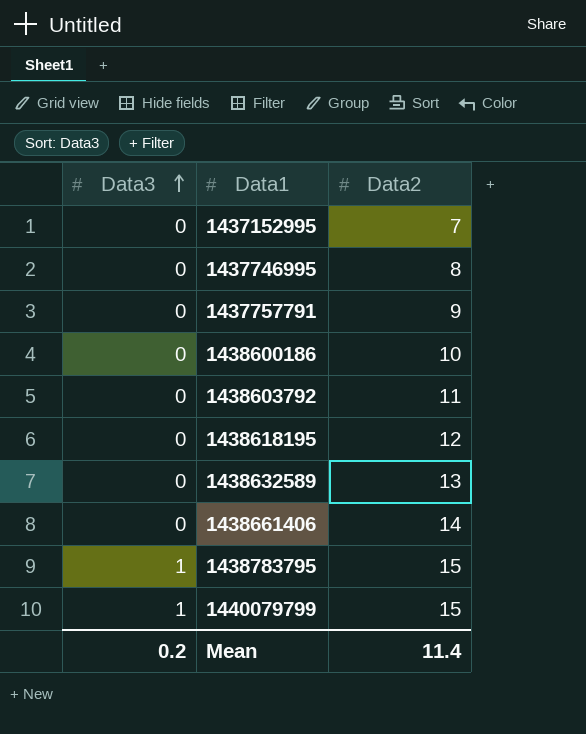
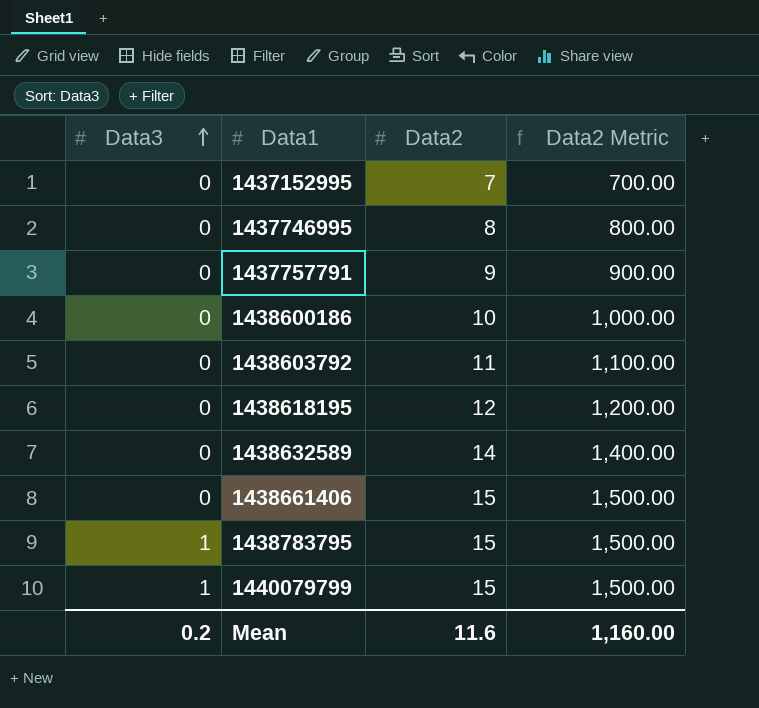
column Data2 Metric | formula: none -> [Data2] * 100
1438632589 | Data2: 13 -> 14
1438661406 | Data2: 14 -> 15
Mean | Data2: 11.4 -> 11.6

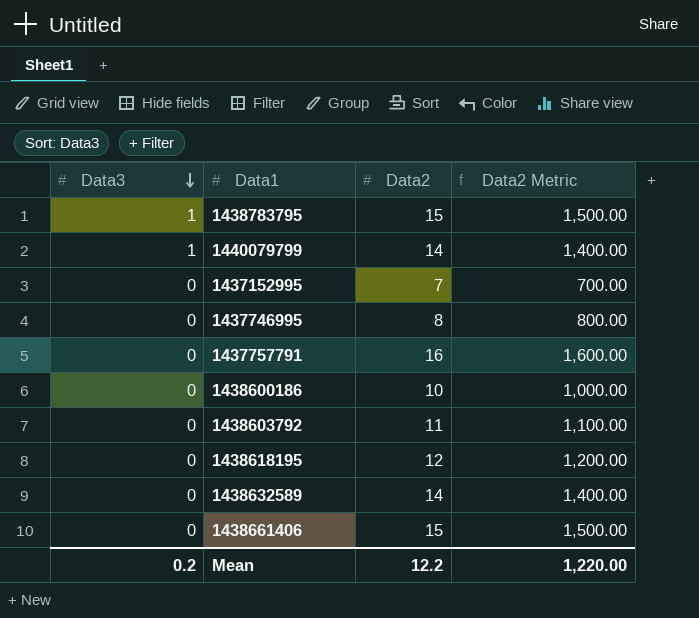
row order: Data3 ascending -> Data3 descending
1440079799 | Data2: 15 -> 14
1440079799 | Data2 Metric: 1,500.00 -> 1,400.00
1437757791 | Data2: 9 -> 16
1437757791 | Data2 Metric: 900.00 -> 1,600.00
Mean | Data2: 11.6 -> 12.2
Mean | Data2 Metric: 1,160.00 -> 1,220.00

